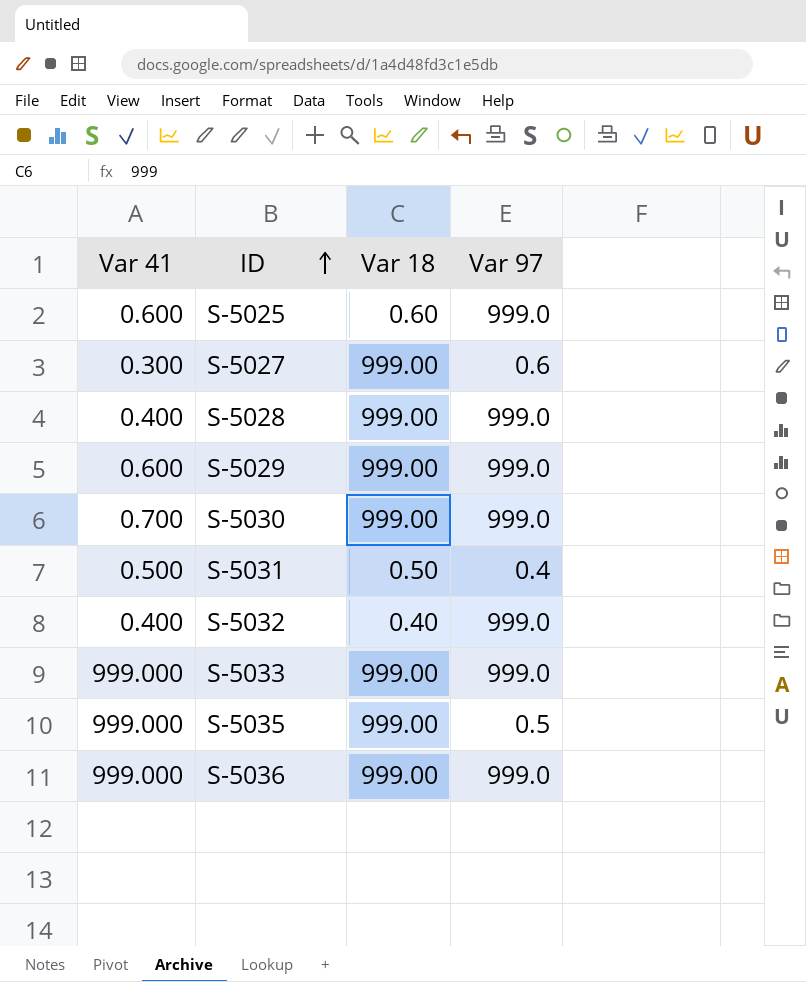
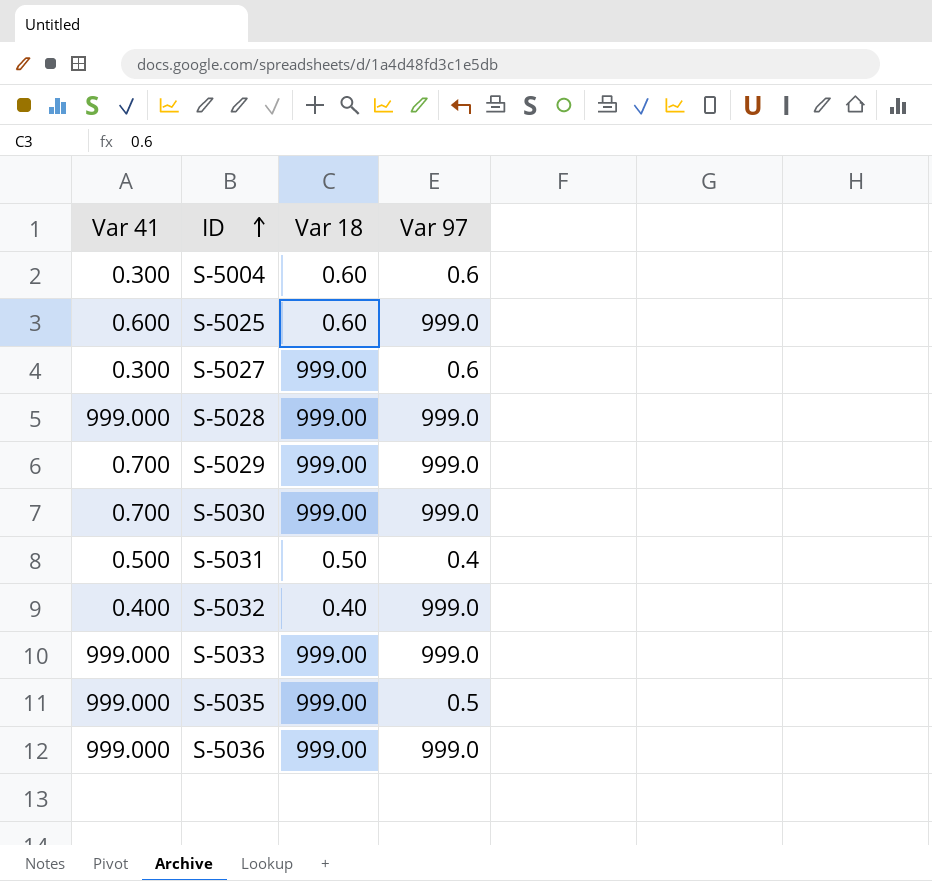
row S-5004: none -> 0.300 | 0.60 | 0.6
S-5028 | Var 41: 0.400 -> 999.000
S-5029 | Var 41: 0.600 -> 0.700

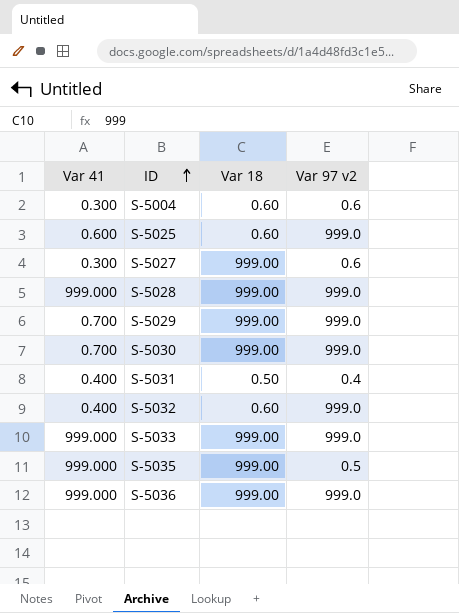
column name: Var 97 -> Var 97 v2
S-5031 | Var 41: 0.500 -> 0.400
S-5032 | Var 18: 0.40 -> 0.60

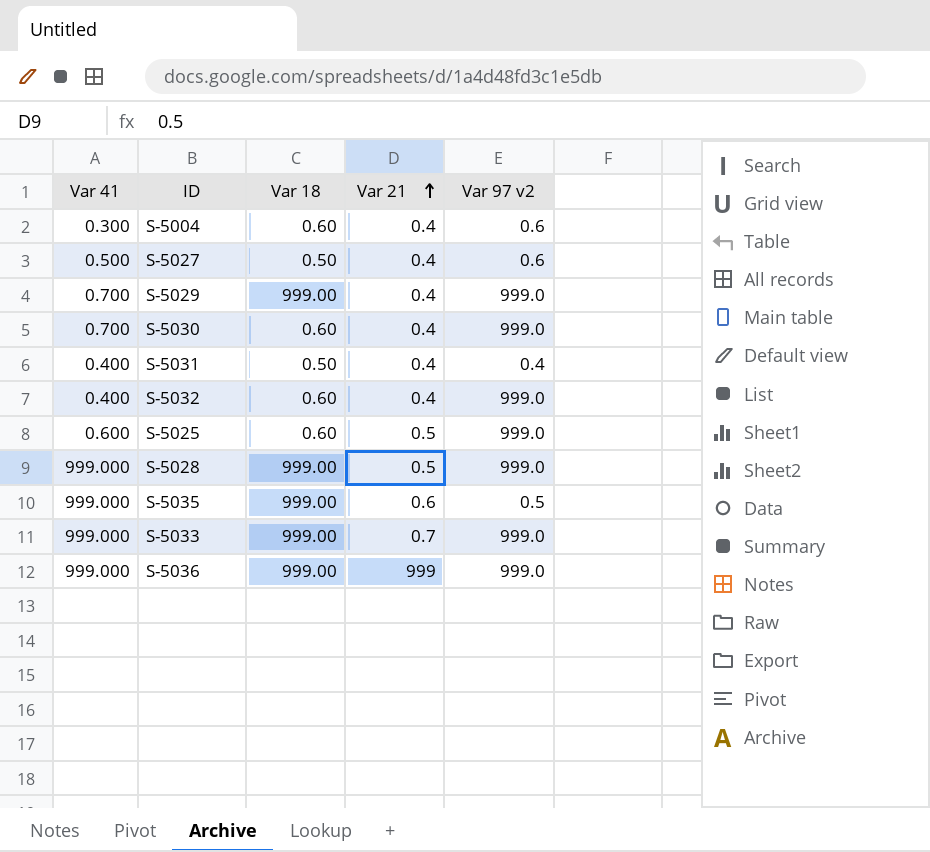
row order: ID ascending -> Var 21 ascending
column Var 21 | position: none -> 4
S-5027 | Var 41: 0.300 -> 0.500
S-5027 | Var 18: 999.00 -> 0.50
S-5030 | Var 18: 999.00 -> 0.60

